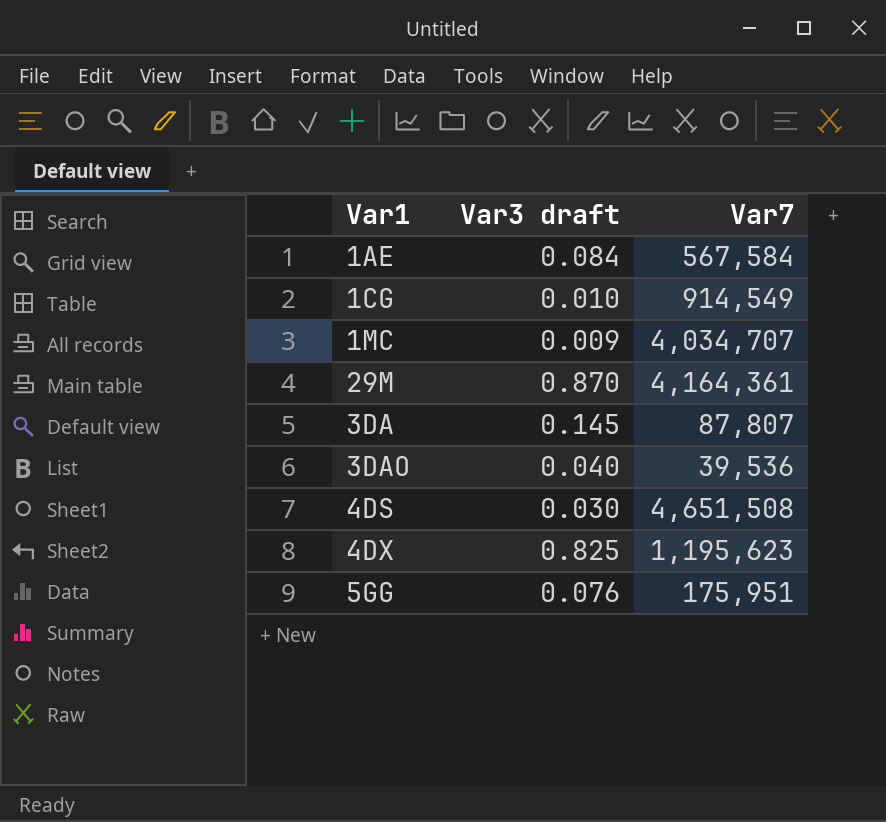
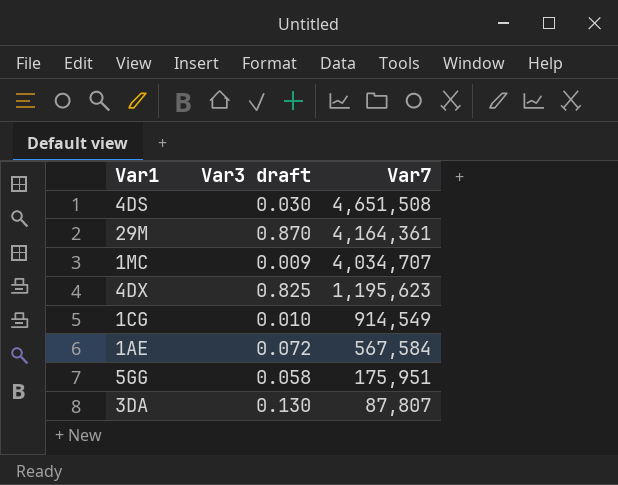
row order: none -> Var7 descending
row 3DAO: 0.040 | 39,536 -> none
1AE | Var3 draft: 0.084 -> 0.072
5GG | Var3 draft: 0.076 -> 0.058
3DA | Var3 draft: 0.145 -> 0.130

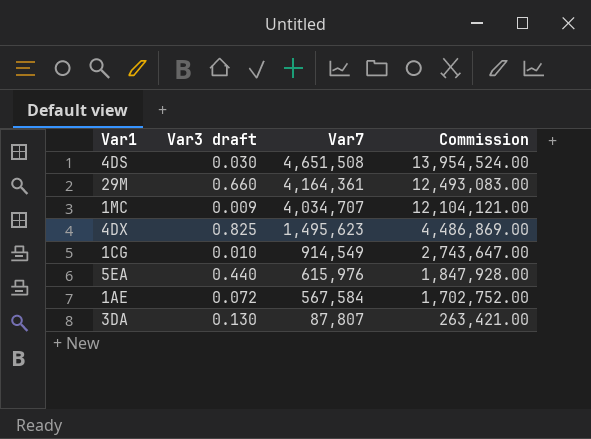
column Commission | formula: none -> [Var7] * 3
row 5GG: 0.058 | 175,951 -> none
29M | Var3 draft: 0.870 -> 0.660
4DX | Var7: 1,195,623 -> 1,495,623
row 5EA: none -> 0.440 | 615,976 | 1,847,928.00

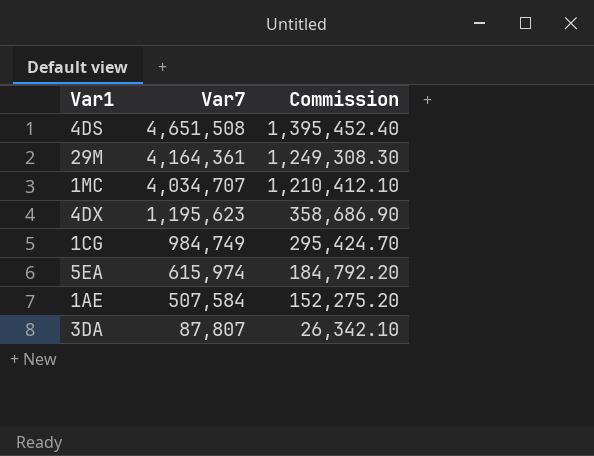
column Var3 draft | position: 2 -> none
column Commission | formula: [Var7] * 3 -> [Var7] * 0.3
4DX | Var7: 1,495,623 -> 1,195,623
1CG | Var7: 914,549 -> 984,749
5EA | Var7: 615,976 -> 615,974
1AE | Var7: 567,584 -> 507,584

